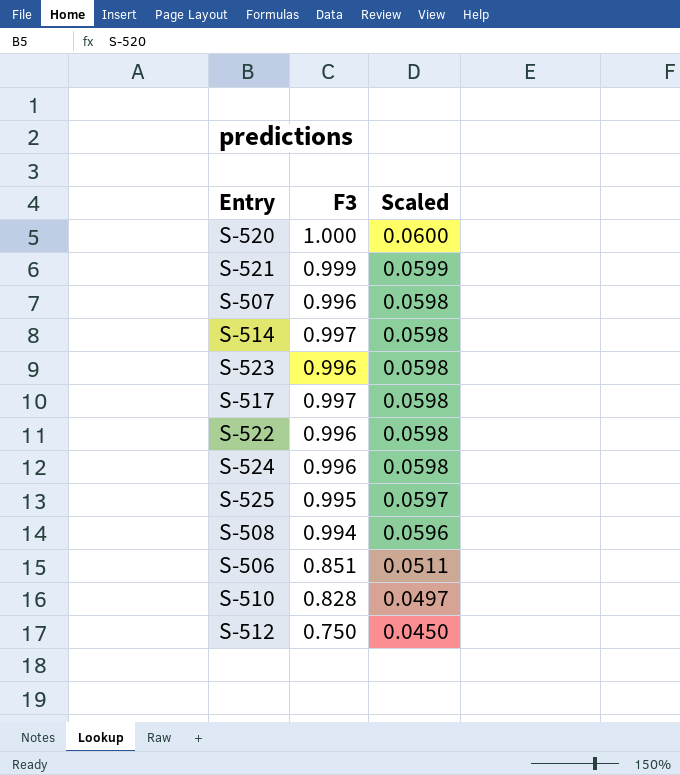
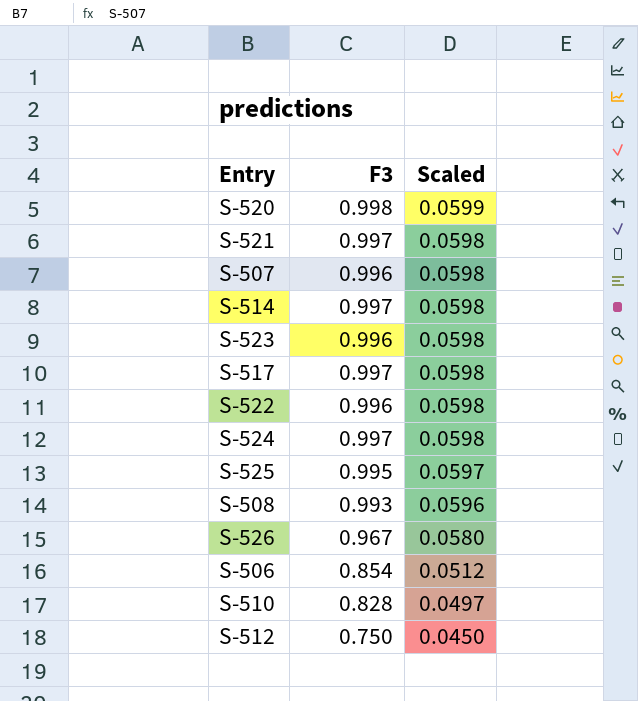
S-520 | F3: 1.000 -> 0.998
S-520 | Scaled: 0.0600 -> 0.0599
S-521 | F3: 0.999 -> 0.997
S-521 | Scaled: 0.0599 -> 0.0598
S-524 | F3: 0.996 -> 0.997
S-508 | F3: 0.994 -> 0.993
row S-526: none -> 0.967 | 0.0580
S-506 | F3: 0.851 -> 0.854
S-506 | Scaled: 0.0511 -> 0.0512

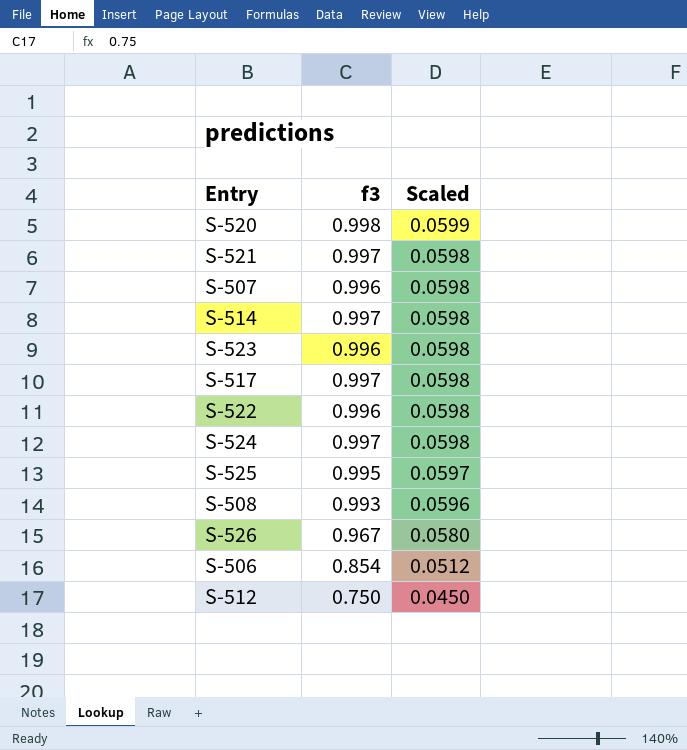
column name: F3 -> f3
row S-510: 0.828 | 0.0497 -> none

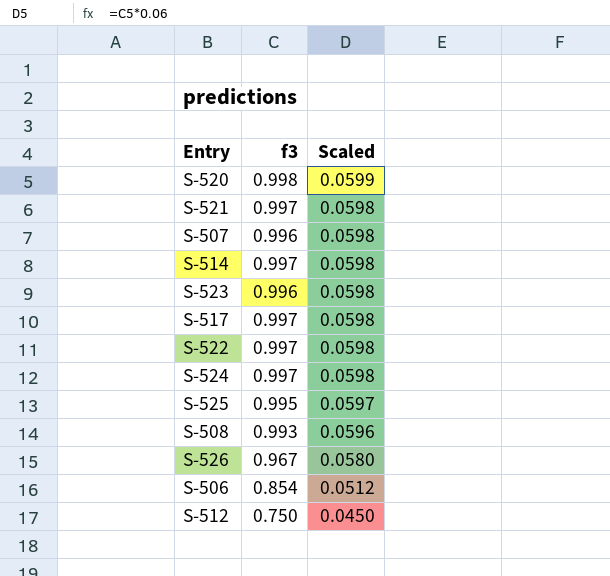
S-522 | f3: 0.996 -> 0.997

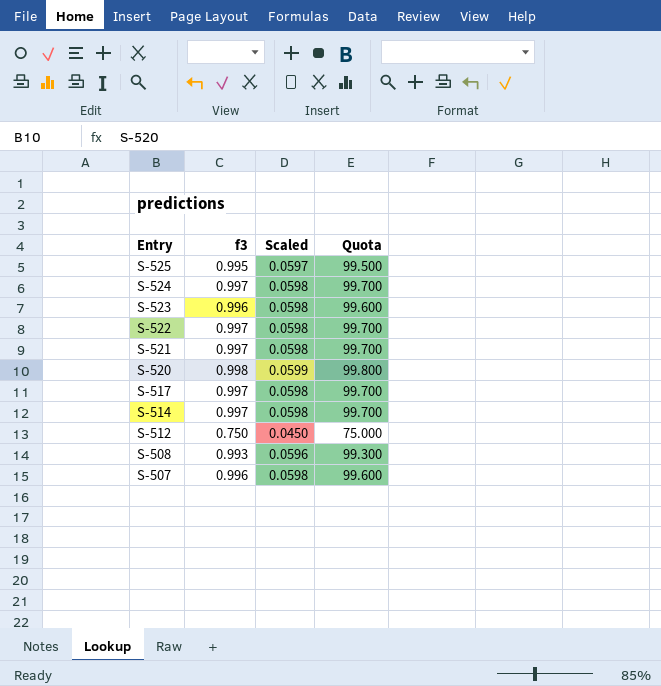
row order: Scaled descending -> Entry descending
column Quota | formula: none -> [f3] * 100
row S-526: 0.967 | 0.0580 -> none
row S-506: 0.854 | 0.0512 -> none

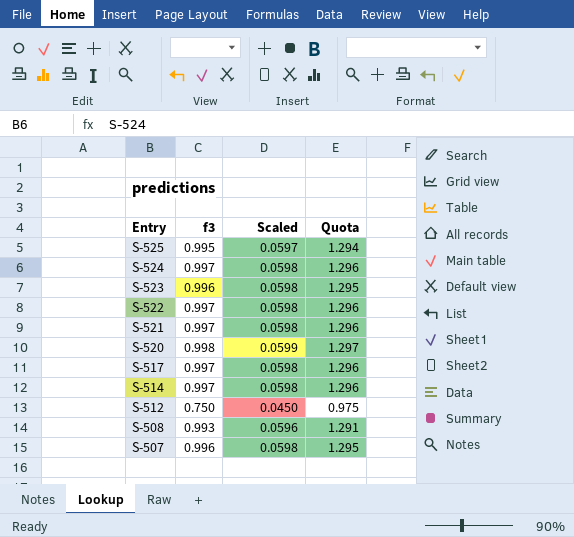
column Quota | formula: [f3] * 100 -> [f3] * 1.3

